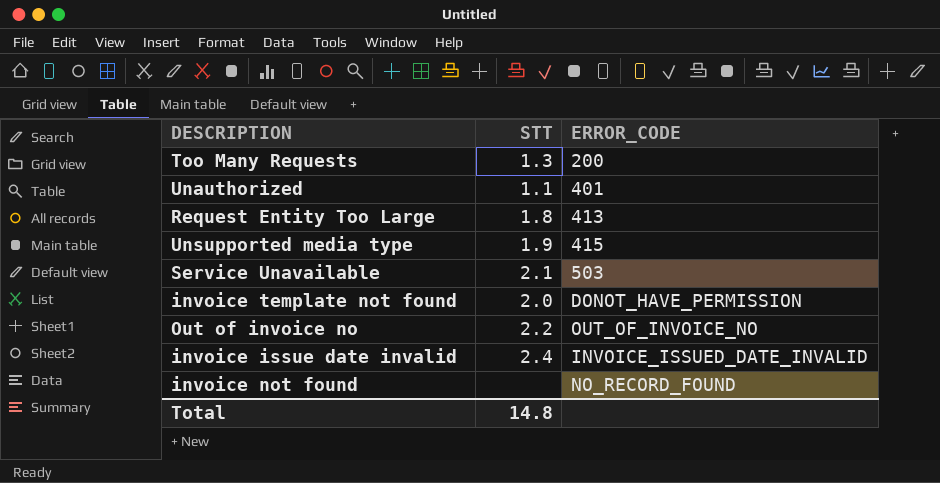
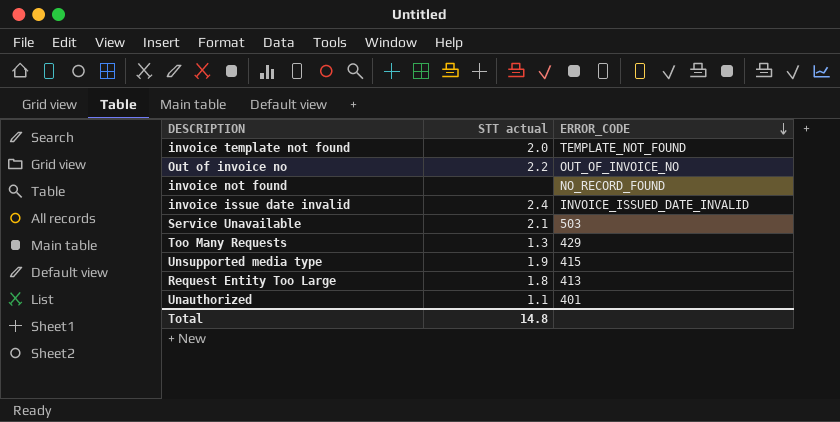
row order: none -> ERROR_CODE descending
column name: STT -> STT actual
invoice template not found | ERROR_CODE: DONOT_HAVE_PERMISSION -> TEMPLATE_NOT_FOUND
Too Many Requests | ERROR_CODE: 200 -> 429

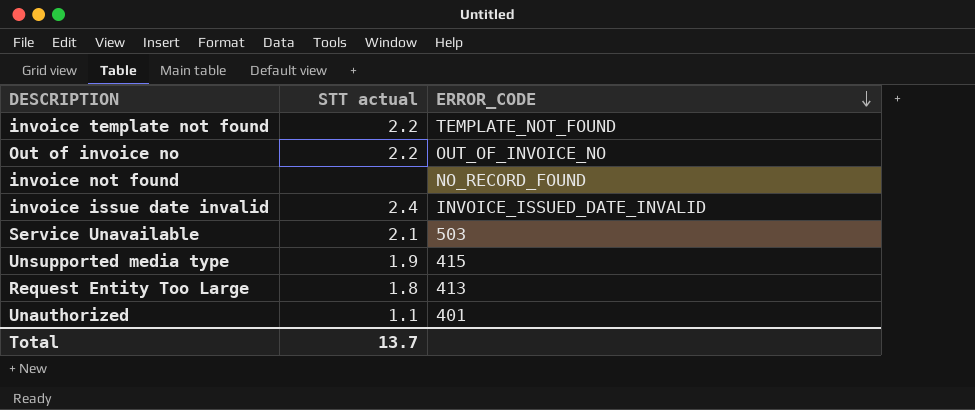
row Too Many Requests: 1.3 | 429 -> none
invoice template not found | STT actual: 2.0 -> 2.2
Total | STT actual: 14.8 -> 13.7

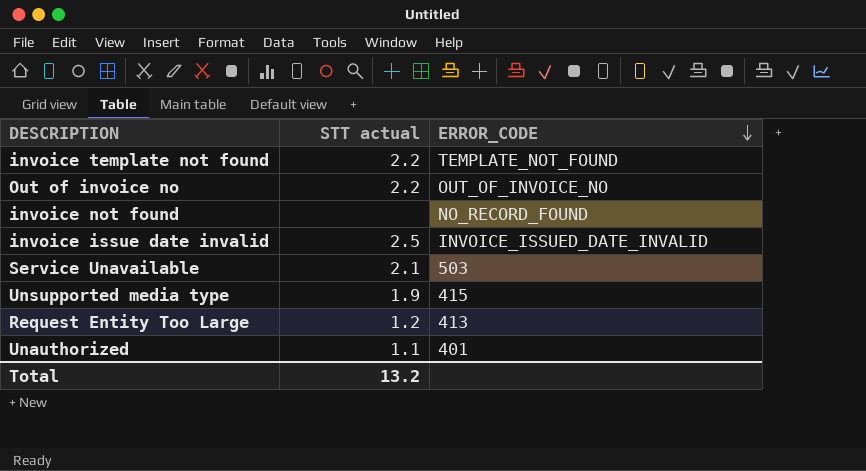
invoice issue date invalid | STT actual: 2.4 -> 2.5
Request Entity Too Large | STT actual: 1.8 -> 1.2
Total | STT actual: 13.7 -> 13.2

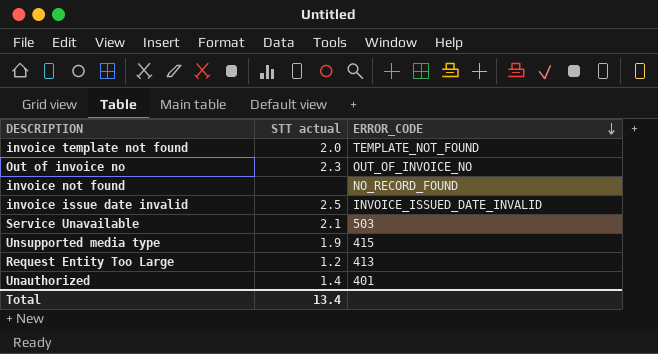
invoice template not found | STT actual: 2.2 -> 2.0
Out of invoice no | STT actual: 2.2 -> 2.3
Unauthorized | STT actual: 1.1 -> 1.4
Total | STT actual: 13.2 -> 13.4

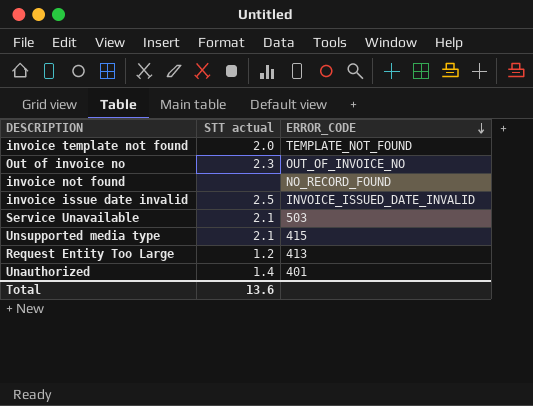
Unsupported media type | STT actual: 1.9 -> 2.1
Total | STT actual: 13.4 -> 13.6

